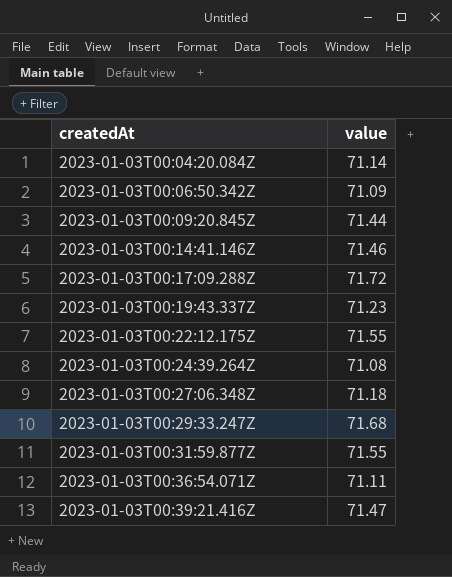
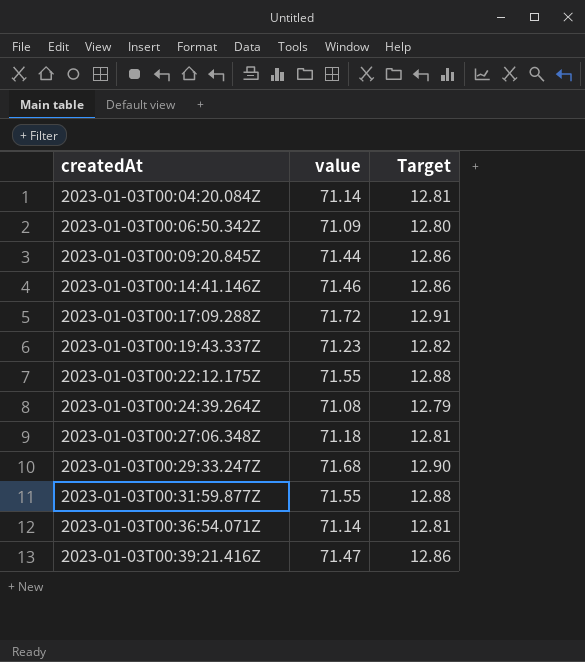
column Target | formula: none -> [value] * 0.18
2023-01-03T00:36:54.071Z | value: 71.11 -> 71.14

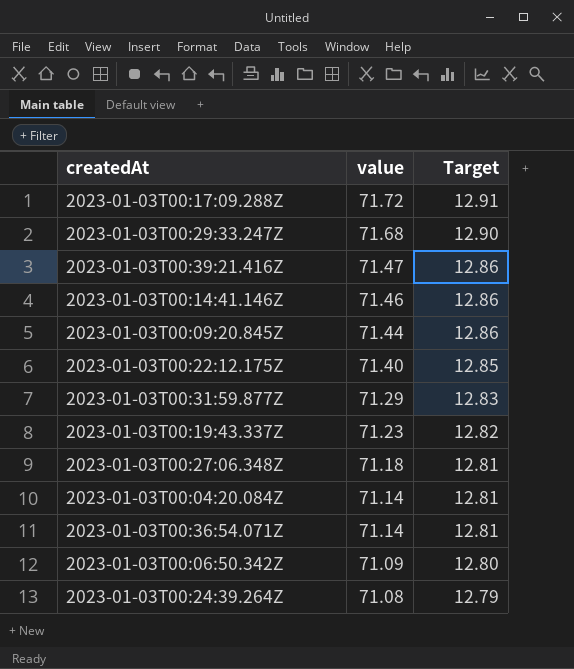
row order: createdAt ascending -> value descending
2023-01-03T00:22:12.175Z | value: 71.55 -> 71.40
2023-01-03T00:22:12.175Z | Target: 12.88 -> 12.85
2023-01-03T00:31:59.877Z | value: 71.55 -> 71.29
2023-01-03T00:31:59.877Z | Target: 12.88 -> 12.83

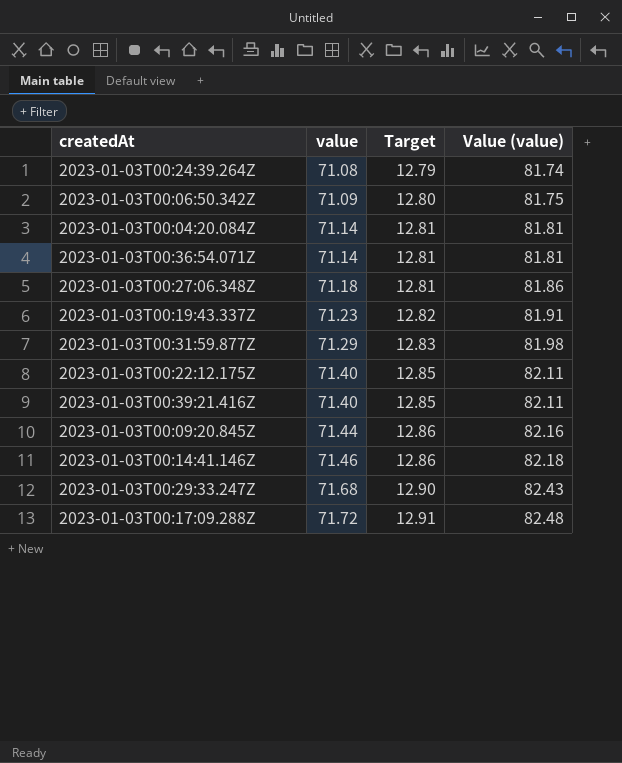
row order: value descending -> value ascending
column Value (value) | formula: none -> [value] * 1.15
2023-01-03T00:39:21.416Z | value: 71.47 -> 71.40
2023-01-03T00:39:21.416Z | Target: 12.86 -> 12.85

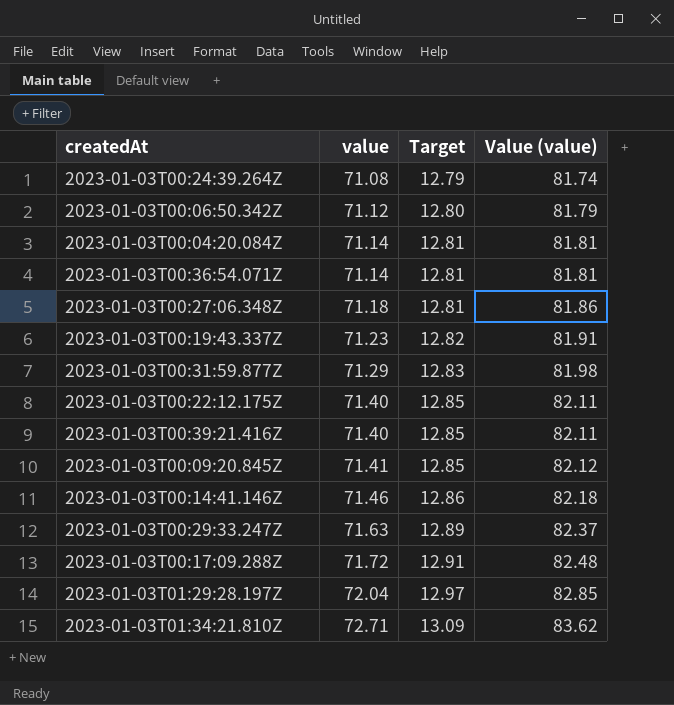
2023-01-03T00:06:50.342Z | value: 71.09 -> 71.12
2023-01-03T00:06:50.342Z | Value (value): 81.75 -> 81.79
2023-01-03T00:09:20.845Z | value: 71.44 -> 71.41
2023-01-03T00:09:20.845Z | Target: 12.86 -> 12.85
2023-01-03T00:09:20.845Z | Value (value): 82.16 -> 82.12
2023-01-03T00:29:33.247Z | value: 71.68 -> 71.63
2023-01-03T00:29:33.247Z | Target: 12.90 -> 12.89
2023-01-03T00:29:33.247Z | Value (value): 82.43 -> 82.37
row 2023-01-03T01:29:28.197Z: none -> 72.04 | 12.97 | 82.85
row 2023-01-03T01:34:21.810Z: none -> 72.71 | 13.09 | 83.62

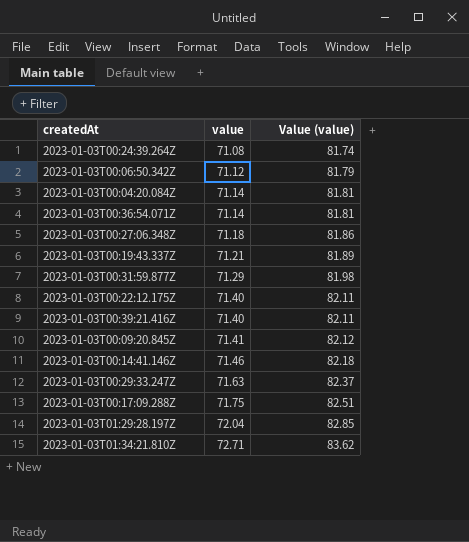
column Target | formula: [value] * 0.18 -> none
2023-01-03T00:19:43.337Z | value: 71.23 -> 71.21
2023-01-03T00:19:43.337Z | Value (value): 81.91 -> 81.89
2023-01-03T00:17:09.288Z | value: 71.72 -> 71.75
2023-01-03T00:17:09.288Z | Value (value): 82.48 -> 82.51

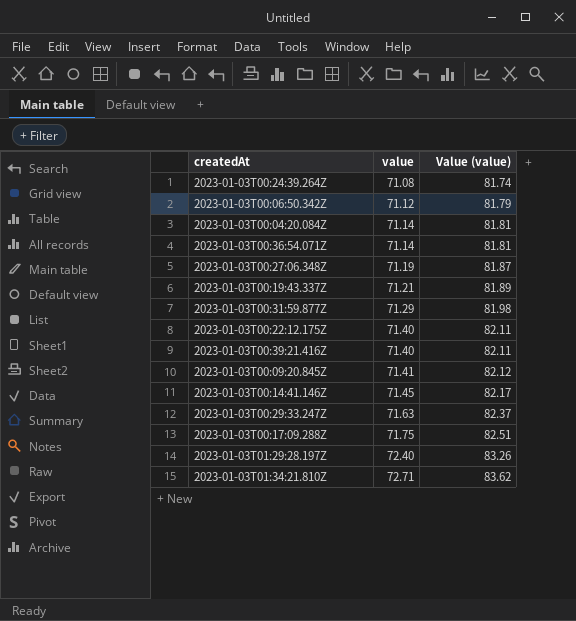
2023-01-03T00:27:06.348Z | value: 71.18 -> 71.19
2023-01-03T00:27:06.348Z | Value (value): 81.86 -> 81.87
2023-01-03T00:14:41.146Z | value: 71.46 -> 71.45
2023-01-03T00:14:41.146Z | Value (value): 82.18 -> 82.17
2023-01-03T01:29:28.197Z | value: 72.04 -> 72.40
2023-01-03T01:29:28.197Z | Value (value): 82.85 -> 83.26

